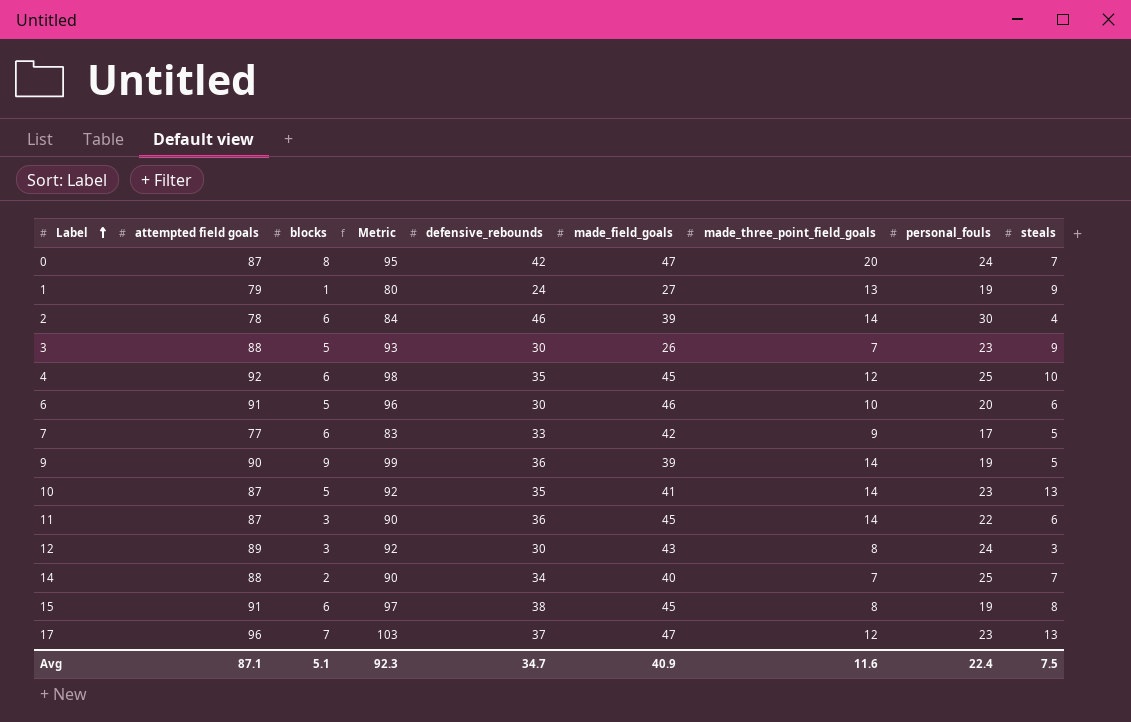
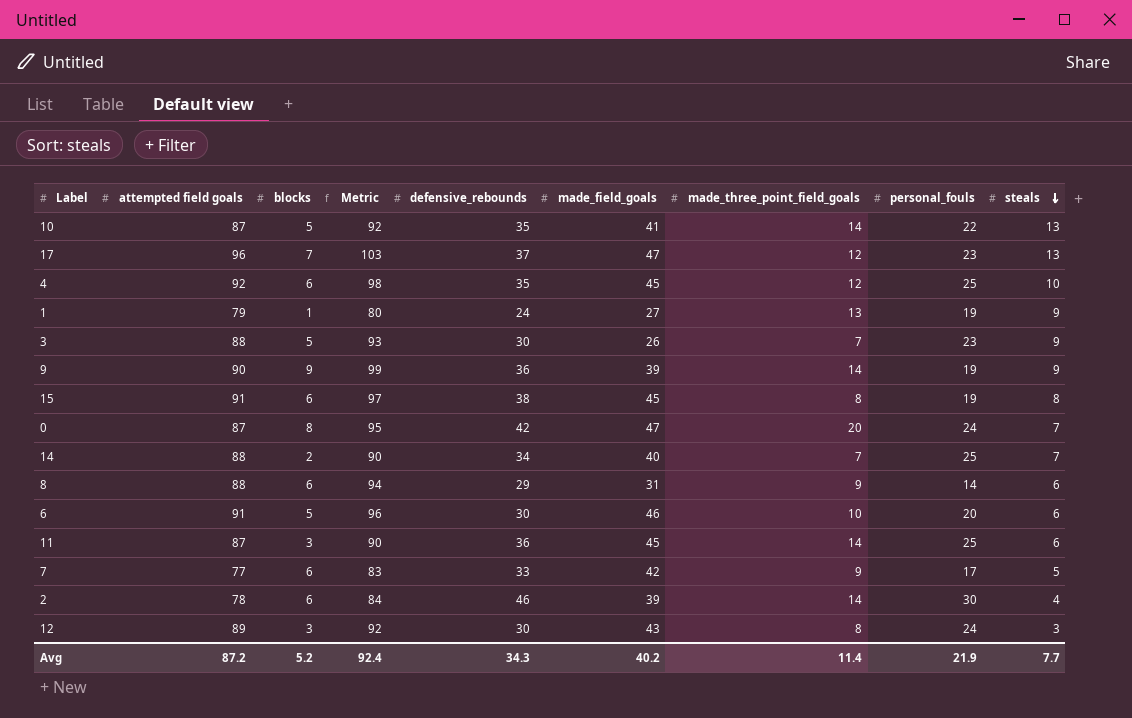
row order: Label ascending -> steals descending
10 | personal_fouls: 23 -> 22
9 | steals: 5 -> 9
row 8: none -> 88 | 6 | 94 | 29 | 31 | 9 | 14 | 6
11 | personal_fouls: 22 -> 25
Avg | attempted field goals: 87.1 -> 87.2
Avg | blocks: 5.1 -> 5.2
Avg | Metric: 92.3 -> 92.4
Avg | defensive_rebounds: 34.7 -> 34.3
Avg | made_field_goals: 40.9 -> 40.2
Avg | made_three_point_field_goals: 11.6 -> 11.4
Avg | personal_fouls: 22.4 -> 21.9
Avg | steals: 7.5 -> 7.7

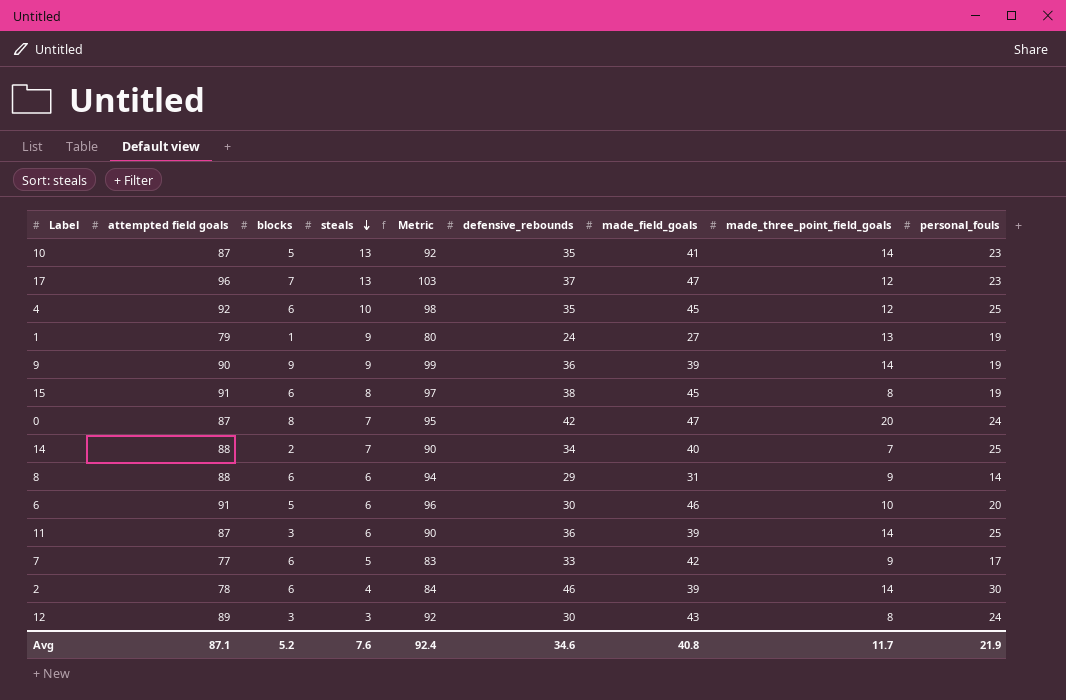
column steals | position: 9 -> 4
row 3: 88 | 5 | 93 | 30 | 26 | 7 | 23 | 9 -> none
10 | personal_fouls: 22 -> 23
11 | made_field_goals: 45 -> 39
Avg | attempted field goals: 87.2 -> 87.1
Avg | steals: 7.7 -> 7.6
Avg | defensive_rebounds: 34.3 -> 34.6
Avg | made_field_goals: 40.2 -> 40.8
Avg | made_three_point_field_goals: 11.4 -> 11.7

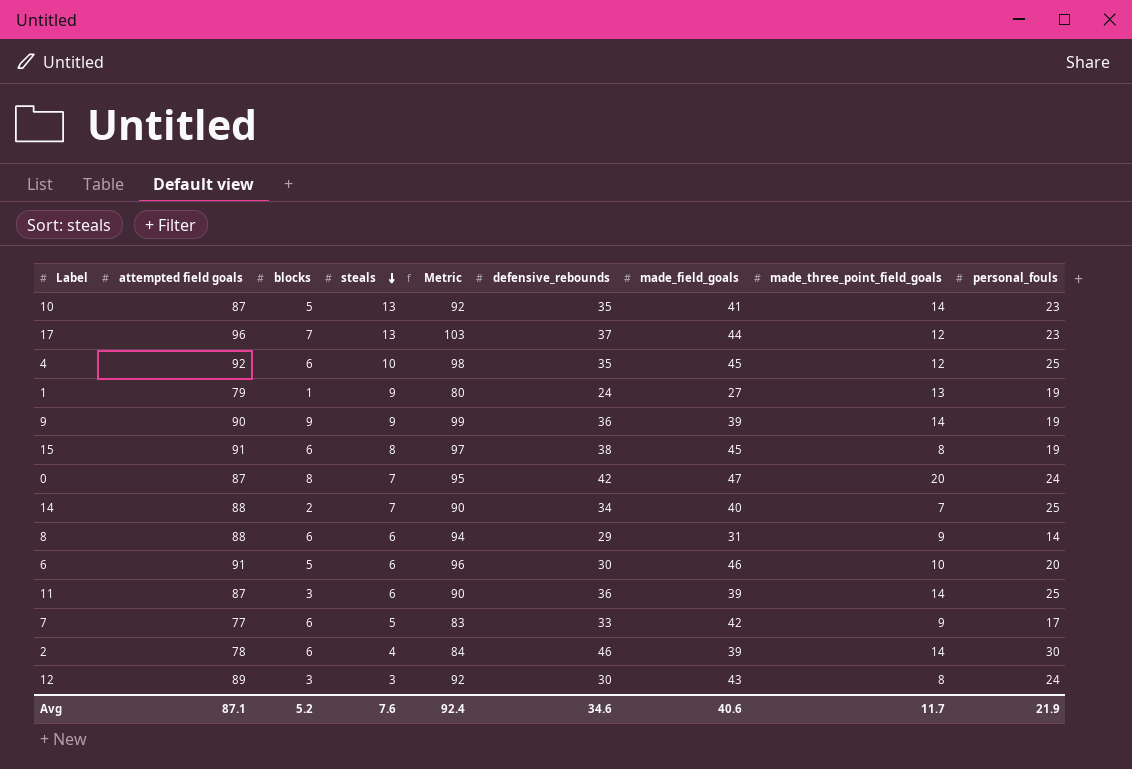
17 | made_field_goals: 47 -> 44
Avg | made_field_goals: 40.8 -> 40.6

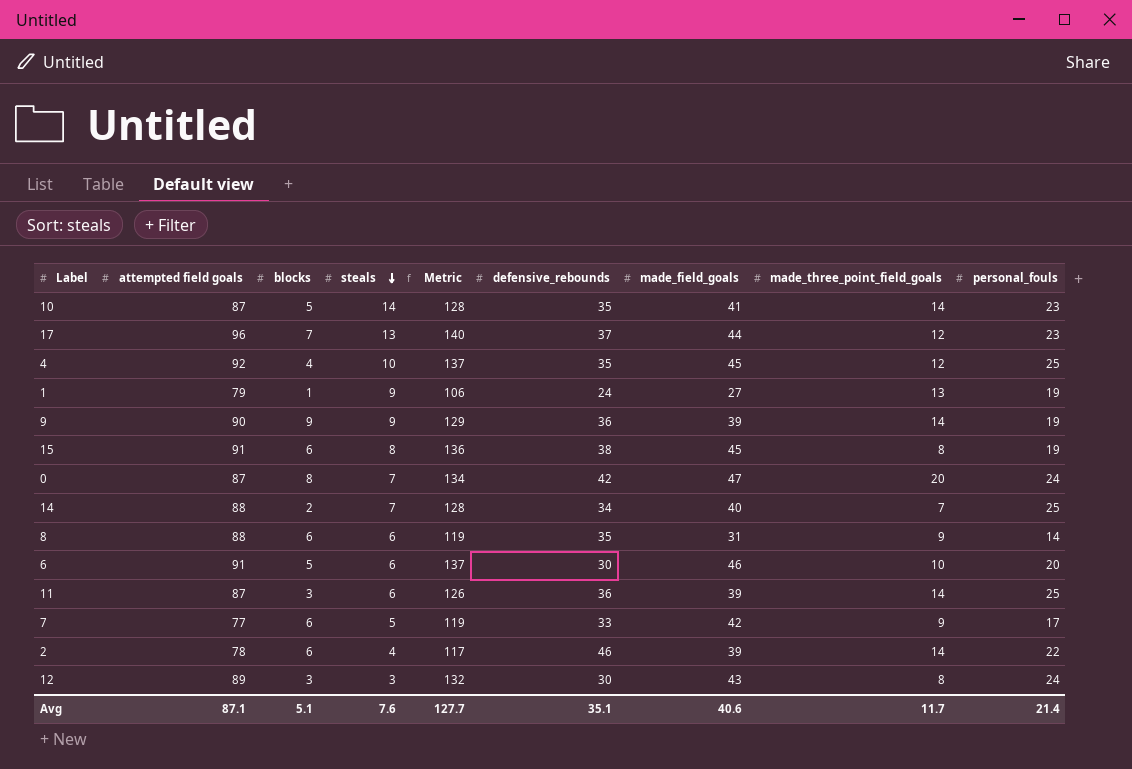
column Metric | formula: [attempted field goals] + [blocks] -> [attempted field goals] + [made_field_goals]
10 | steals: 13 -> 14
4 | blocks: 6 -> 4
8 | defensive_rebounds: 29 -> 35
2 | personal_fouls: 30 -> 22
Avg | blocks: 5.2 -> 5.1
Avg | Metric: 92.4 -> 127.7
Avg | defensive_rebounds: 34.6 -> 35.1
Avg | personal_fouls: 21.9 -> 21.4

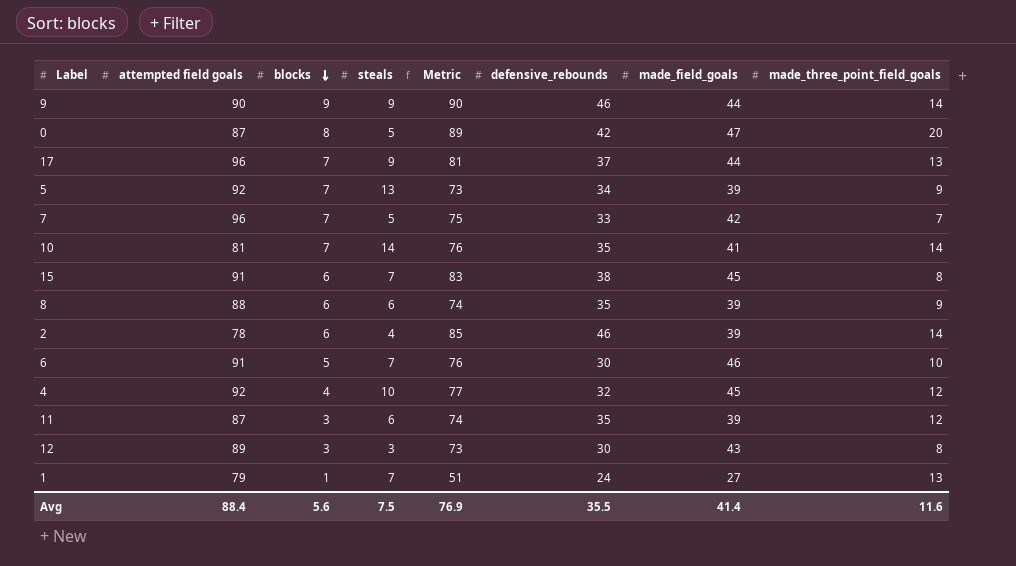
row order: steals descending -> blocks descending
column personal_fouls | position: 9 -> none
column Metric | formula: [attempted field goals] + [made_field_goals] -> [defensive_rebounds] + [made_field_goals]
row 14: 88 | 2 | 7 | 128 | 34 | 40 | 7 | 25 -> none
9 | defensive_rebounds: 36 -> 46
9 | made_field_goals: 39 -> 44
0 | steals: 7 -> 5
17 | steals: 13 -> 9
17 | made_three_point_field_goals: 12 -> 13
row 5: none -> 92 | 7 | 13 | 73 | 34 | 39 | 9
7 | attempted field goals: 77 -> 96
7 | blocks: 6 -> 7
7 | made_three_point_field_goals: 9 -> 7
10 | attempted field goals: 87 -> 81
10 | blocks: 5 -> 7
15 | steals: 8 -> 7
8 | made_field_goals: 31 -> 39
6 | steals: 6 -> 7
4 | defensive_rebounds: 35 -> 32
11 | defensive_rebounds: 36 -> 35
11 | made_three_point_field_goals: 14 -> 12
1 | steals: 9 -> 7
Avg | attempted field goals: 87.1 -> 88.4
Avg | blocks: 5.1 -> 5.6
Avg | steals: 7.6 -> 7.5
Avg | Metric: 127.7 -> 76.9
Avg | defensive_rebounds: 35.1 -> 35.5
Avg | made_field_goals: 40.6 -> 41.4
Avg | made_three_point_field_goals: 11.7 -> 11.6

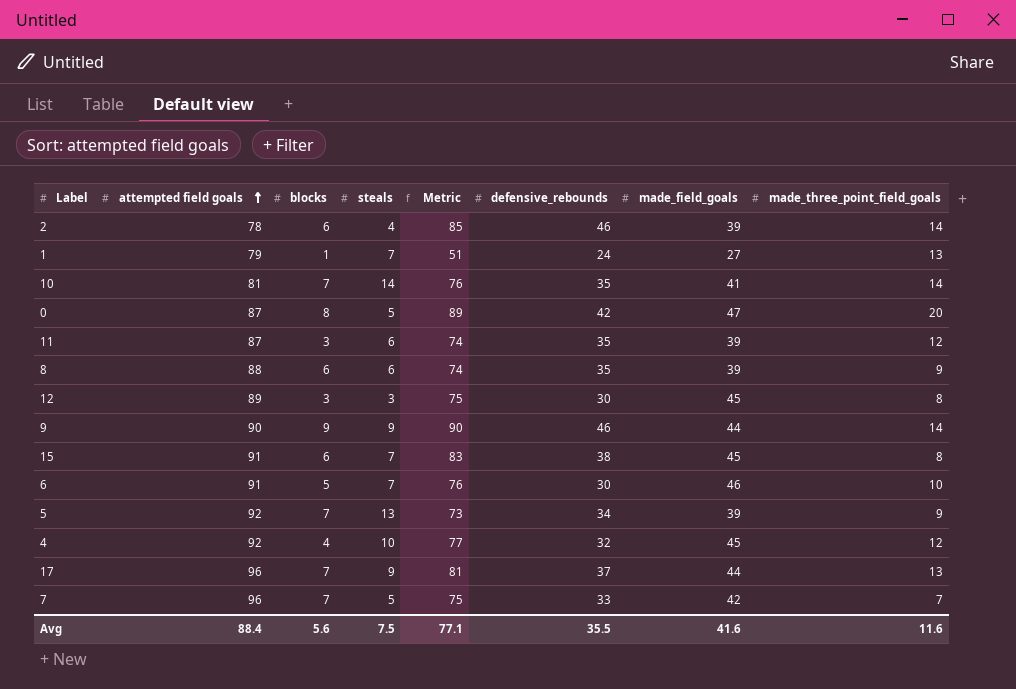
row order: blocks descending -> attempted field goals ascending
12 | Metric: 73 -> 75
12 | made_field_goals: 43 -> 45
Avg | Metric: 76.9 -> 77.1
Avg | made_field_goals: 41.4 -> 41.6

